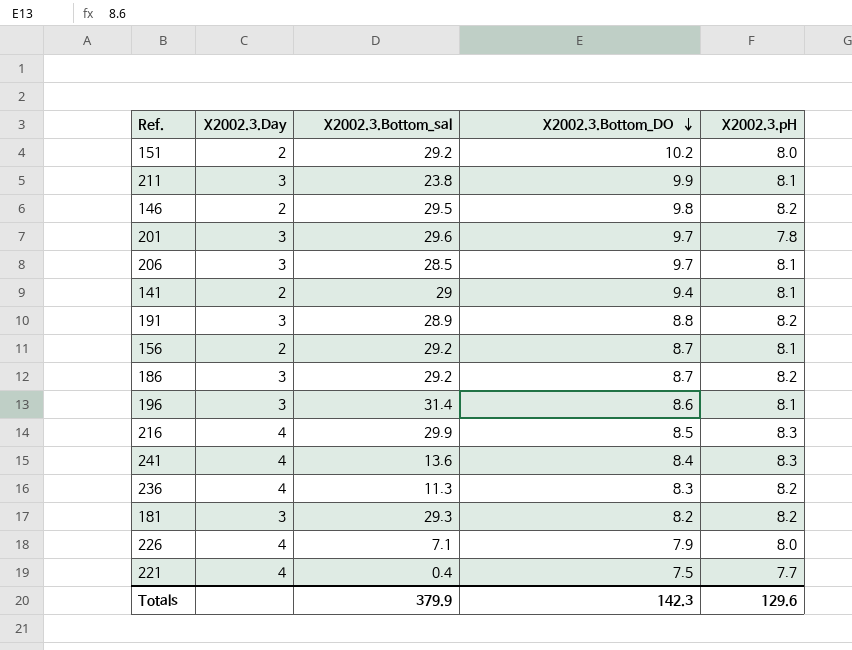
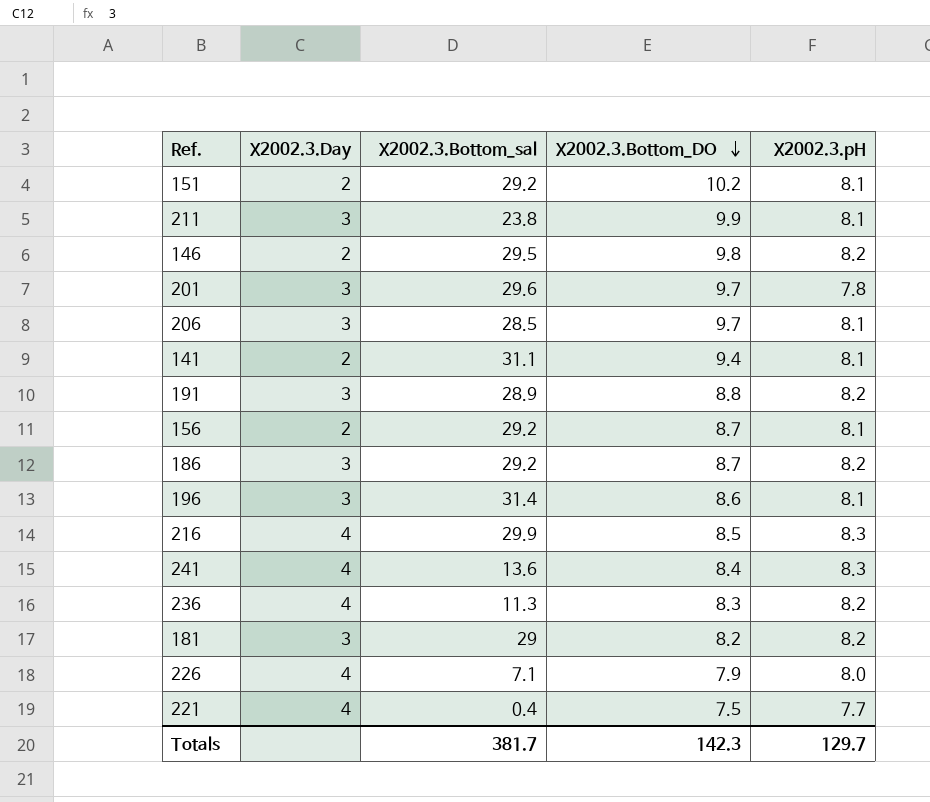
151 | X2002.3.pH: 8.0 -> 8.1
141 | X2002.3.Bottom_sal: 29 -> 31.1
181 | X2002.3.Bottom_sal: 29.3 -> 29
Totals | X2002.3.Bottom_sal: 379.9 -> 381.7
Totals | X2002.3.pH: 129.6 -> 129.7

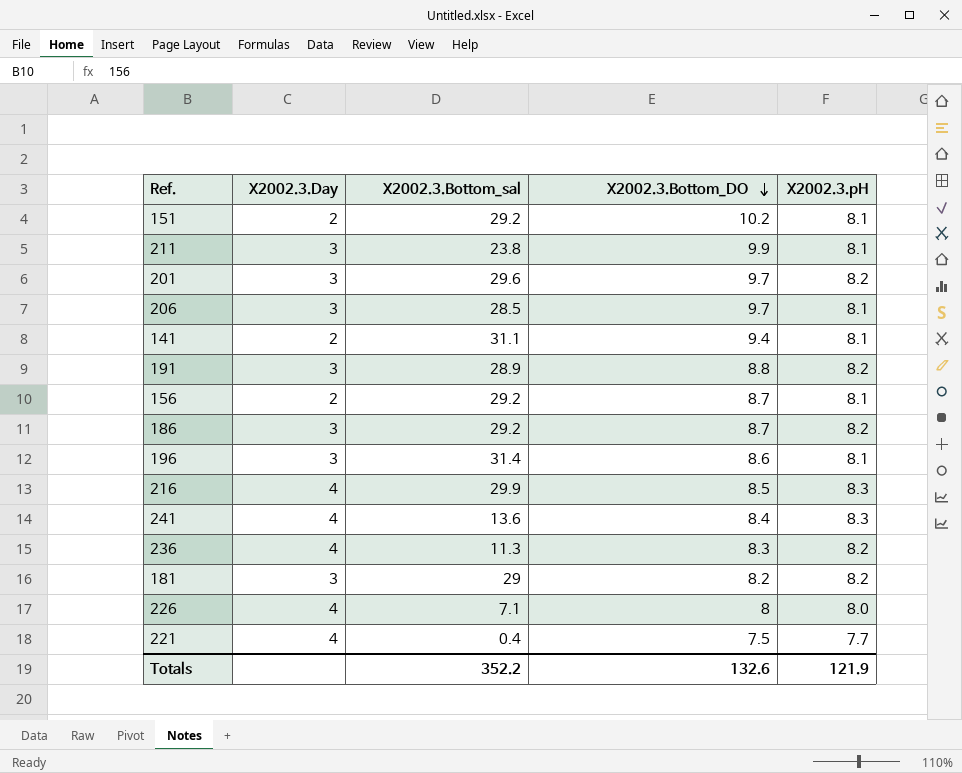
row 146: 2 | 29.5 | 9.8 | 8.2 -> none
201 | X2002.3.pH: 7.8 -> 8.2
226 | X2002.3.Bottom_DO: 7.9 -> 8
Totals | X2002.3.Bottom_sal: 381.7 -> 352.2
Totals | X2002.3.Bottom_DO: 142.3 -> 132.6
Totals | X2002.3.pH: 129.7 -> 121.9

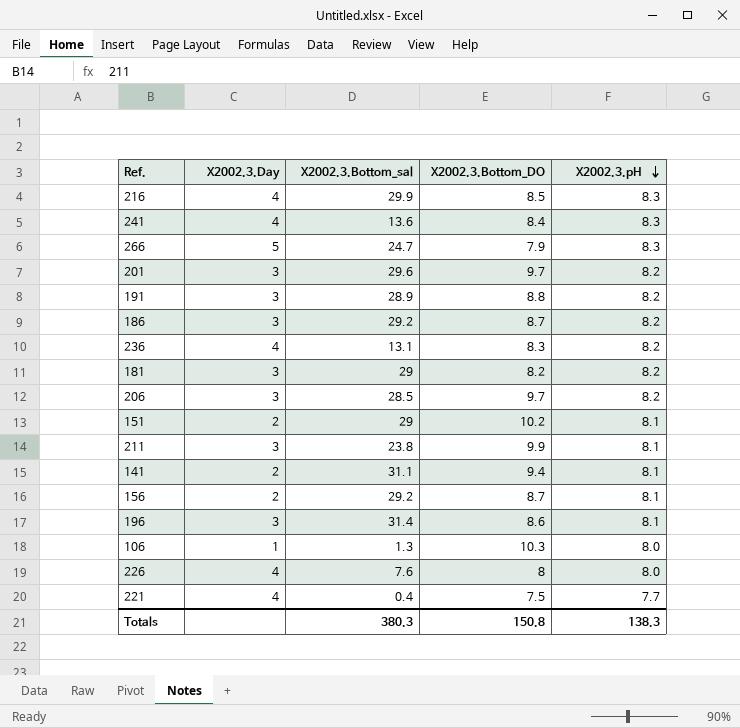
row order: X2002.3.Bottom_DO descending -> X2002.3.pH descending
row 266: none -> 5 | 24.7 | 7.9 | 8.3
236 | X2002.3.Bottom_sal: 11.3 -> 13.1
206 | X2002.3.pH: 8.1 -> 8.2
151 | X2002.3.Bottom_sal: 29.2 -> 29
row 106: none -> 1 | 1.3 | 10.3 | 8.0
226 | X2002.3.Bottom_sal: 7.1 -> 7.6
Totals | X2002.3.Bottom_sal: 352.2 -> 380.3
Totals | X2002.3.Bottom_DO: 132.6 -> 150.8
Totals | X2002.3.pH: 121.9 -> 138.3

